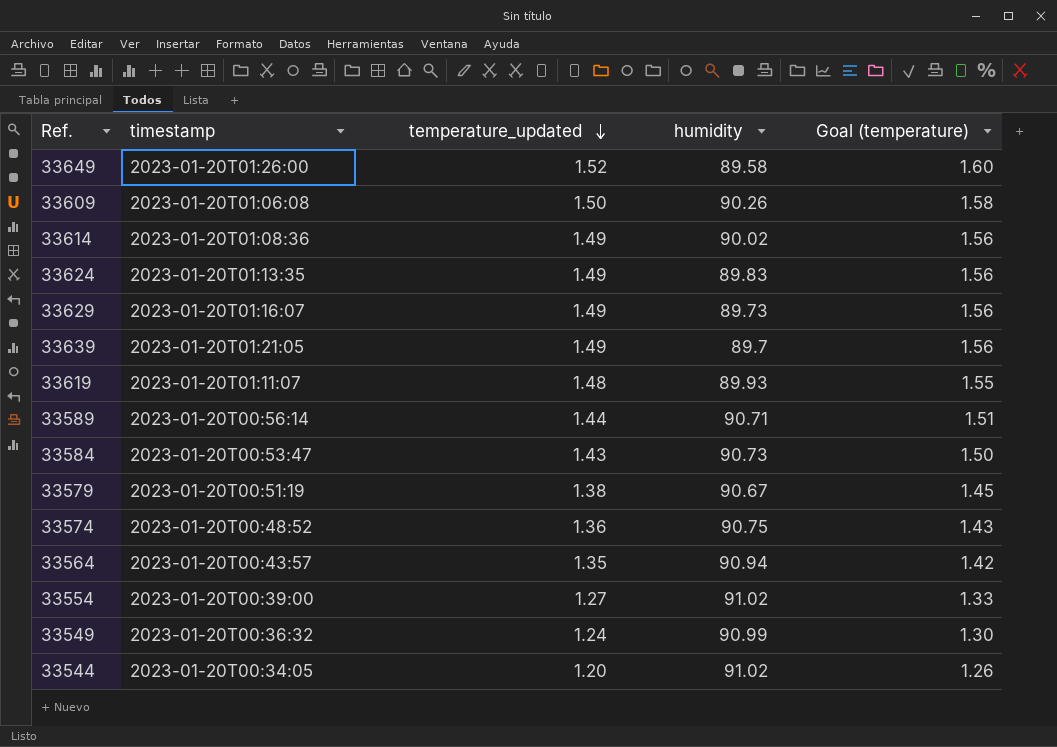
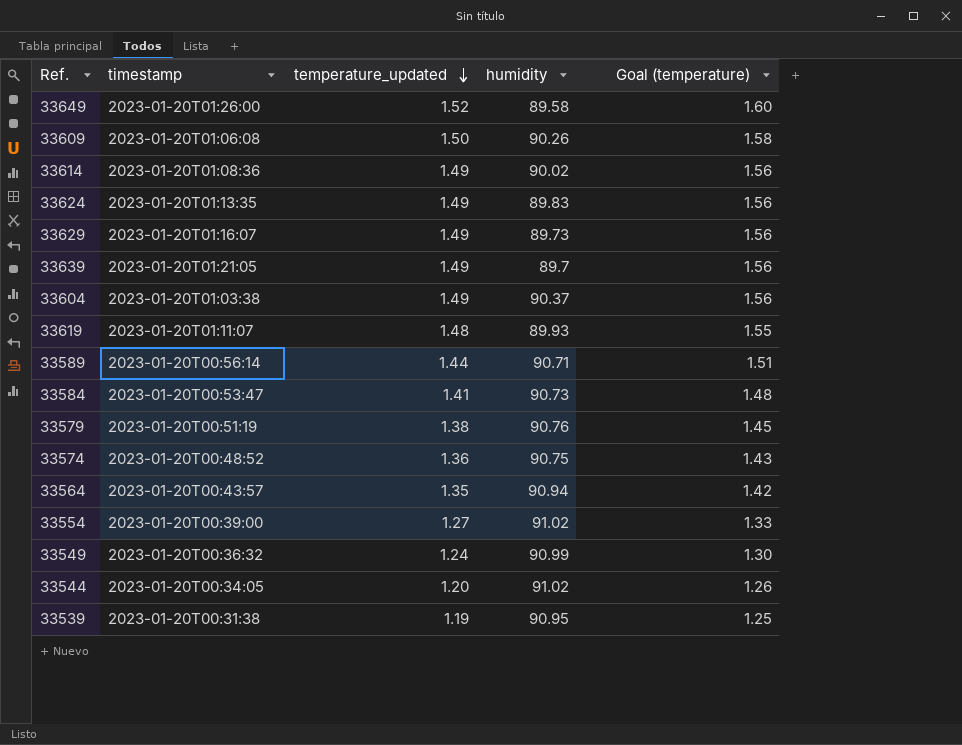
row 33604: none -> 2023-01-20T01:03:38 | 1.49 | 90.37 | 1.56
33584 | temperature_updated: 1.43 -> 1.41
33584 | Goal (temperature): 1.50 -> 1.48
33579 | humidity: 90.67 -> 90.76
row 33539: none -> 2023-01-20T00:31:38 | 1.19 | 90.95 | 1.25

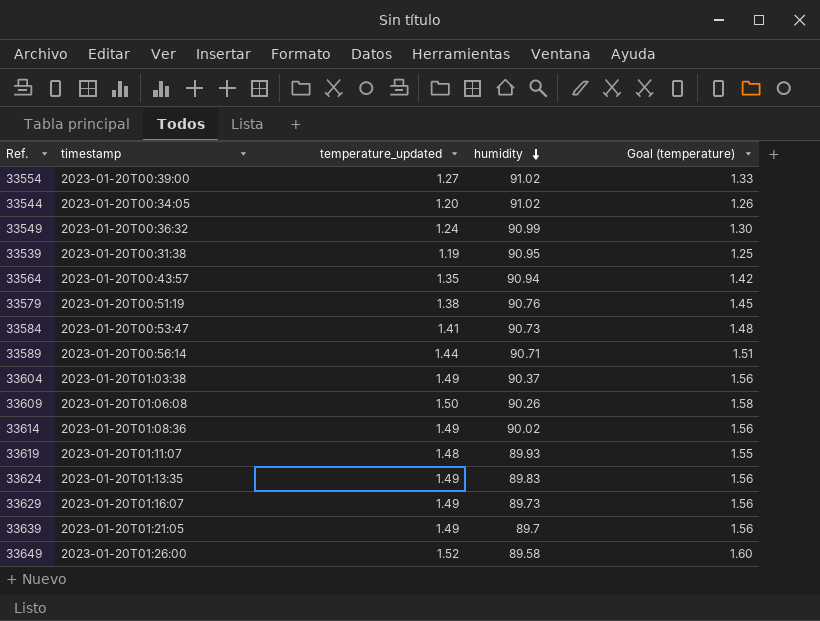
row order: temperature_updated descending -> humidity descending
row 33574: 2023-01-20T00:48:52 | 1.36 | 90.75 | 1.43 -> none

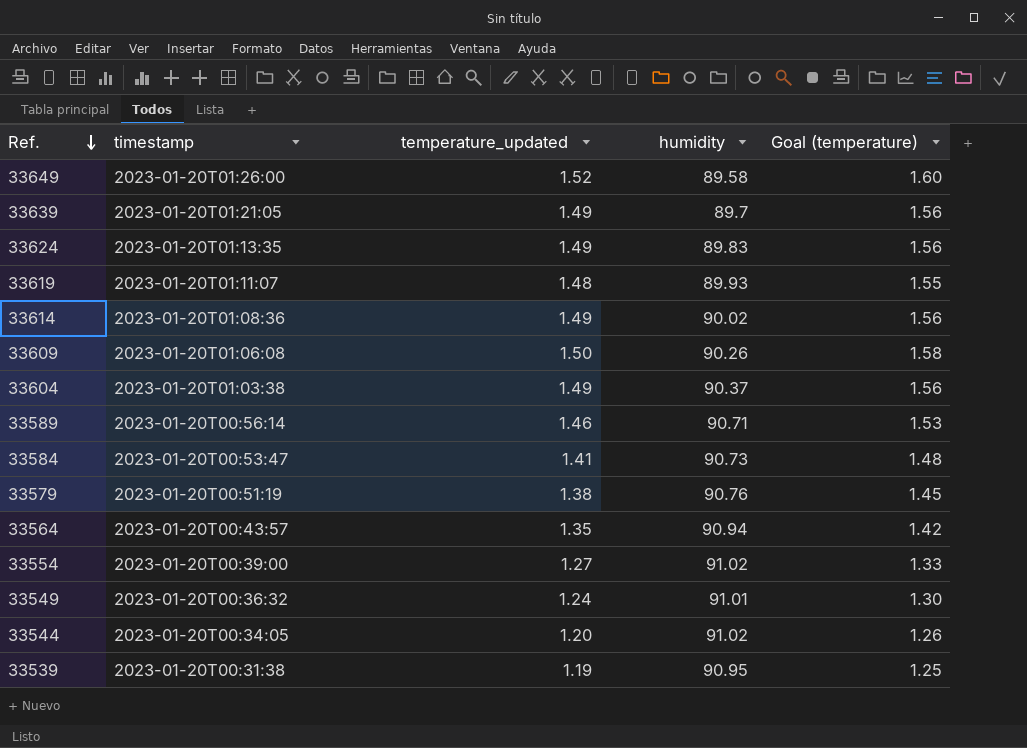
row order: humidity descending -> Ref. descending
row 33629: 2023-01-20T01:16:07 | 1.49 | 89.73 | 1.56 -> none
33589 | temperature_updated: 1.44 -> 1.46
33589 | Goal (temperature): 1.51 -> 1.53
33549 | humidity: 90.99 -> 91.01

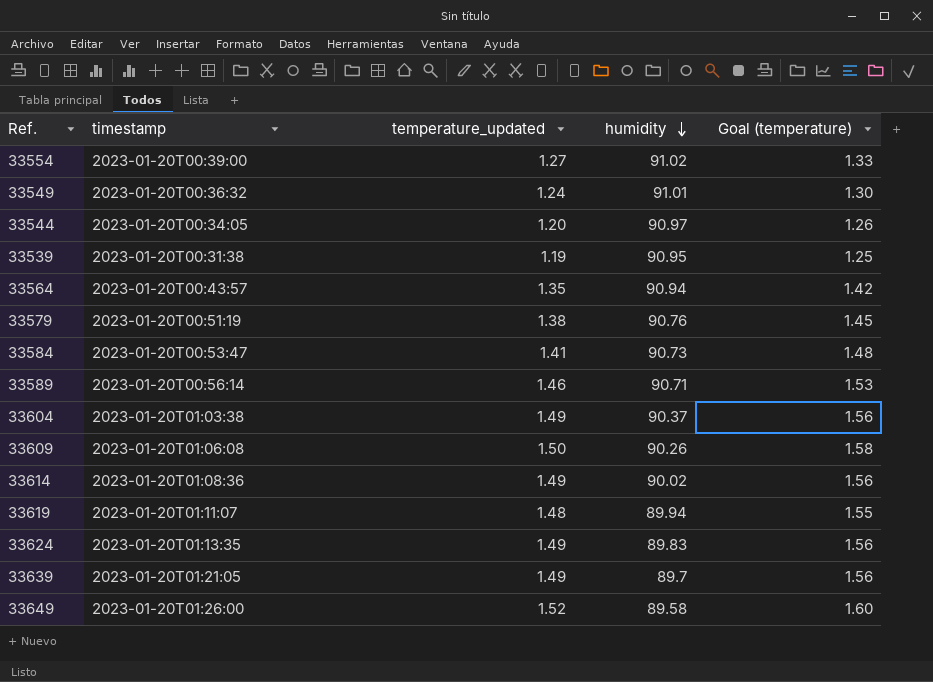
row order: Ref. descending -> humidity descending
33544 | humidity: 91.02 -> 90.97
33619 | humidity: 89.93 -> 89.94

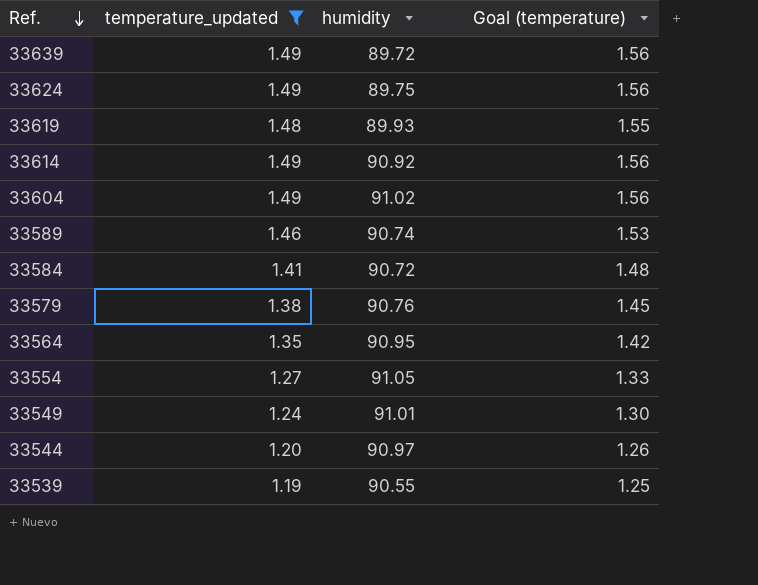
filter: none -> temperature_updated <= 1.49
row order: humidity descending -> Ref. descending
column timestamp | position: 2 -> none
33639 | humidity: 89.7 -> 89.72
33624 | humidity: 89.83 -> 89.75
33619 | humidity: 89.94 -> 89.93
33614 | humidity: 90.02 -> 90.92
33604 | humidity: 90.37 -> 91.02
33589 | humidity: 90.71 -> 90.74
33584 | humidity: 90.73 -> 90.72
33564 | humidity: 90.94 -> 90.95
33554 | humidity: 91.02 -> 91.05
33539 | humidity: 90.95 -> 90.55

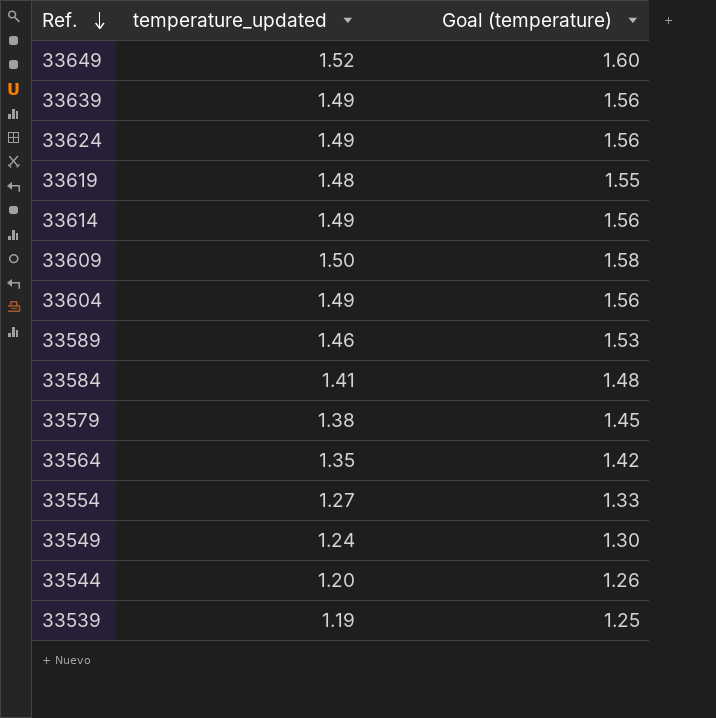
filter: temperature_updated <= 1.49 -> none
column humidity | position: 3 -> none

